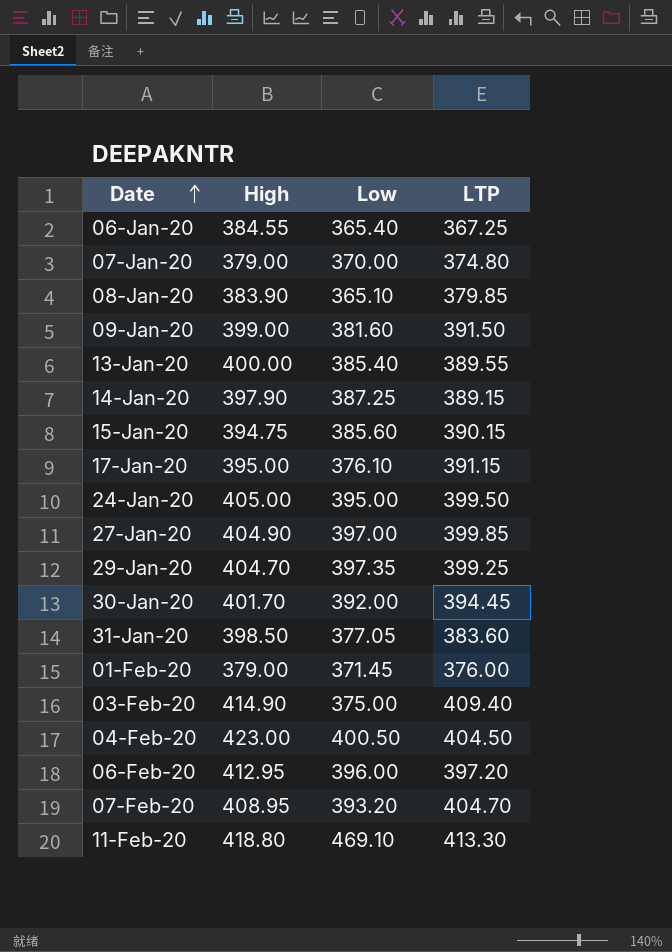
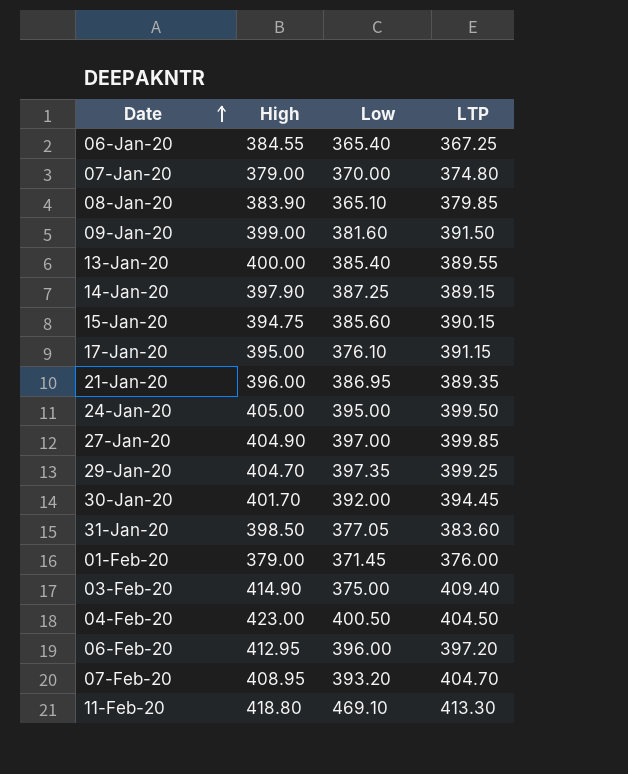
row 21-Jan-20: none -> 396.00 | 386.95 | 389.35

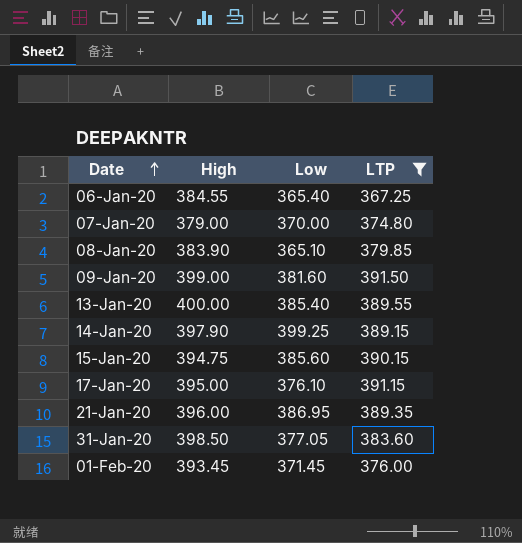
filter: none -> LTP <= 391.50
14-Jan-20 | Low: 387.25 -> 399.25
01-Feb-20 | High: 379.00 -> 393.45

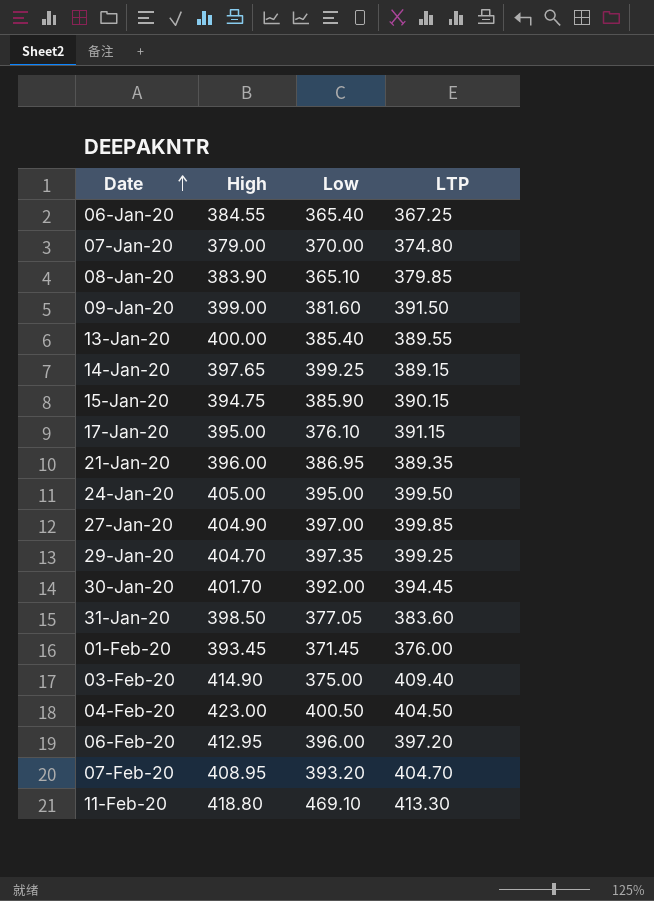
filter: LTP <= 391.50 -> none
14-Jan-20 | High: 397.90 -> 397.65
15-Jan-20 | Low: 385.60 -> 385.90

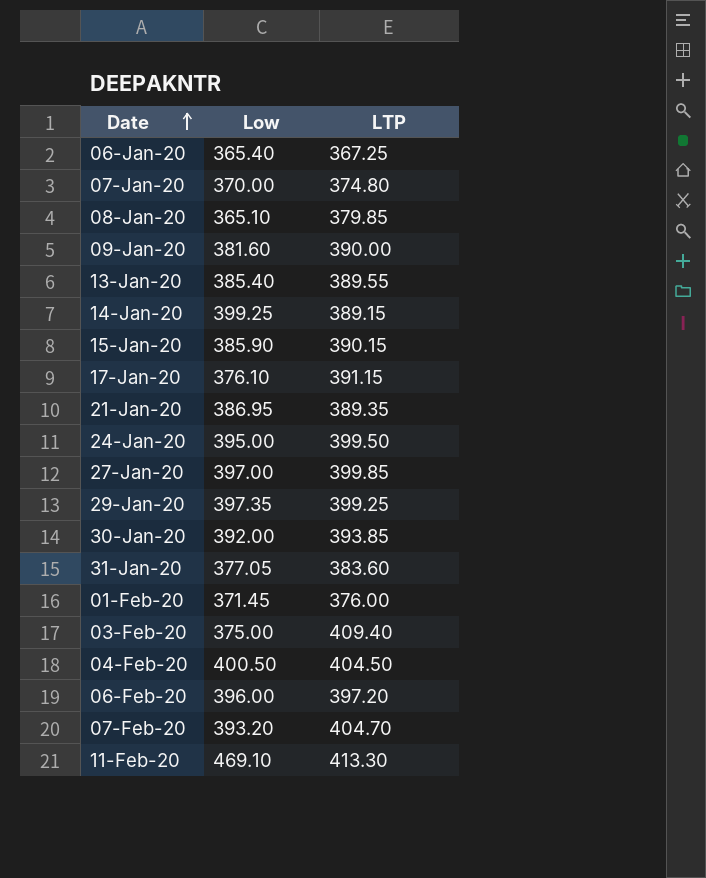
column High | position: 2 -> none
09-Jan-20 | LTP: 391.50 -> 390.00
30-Jan-20 | LTP: 394.45 -> 393.85

